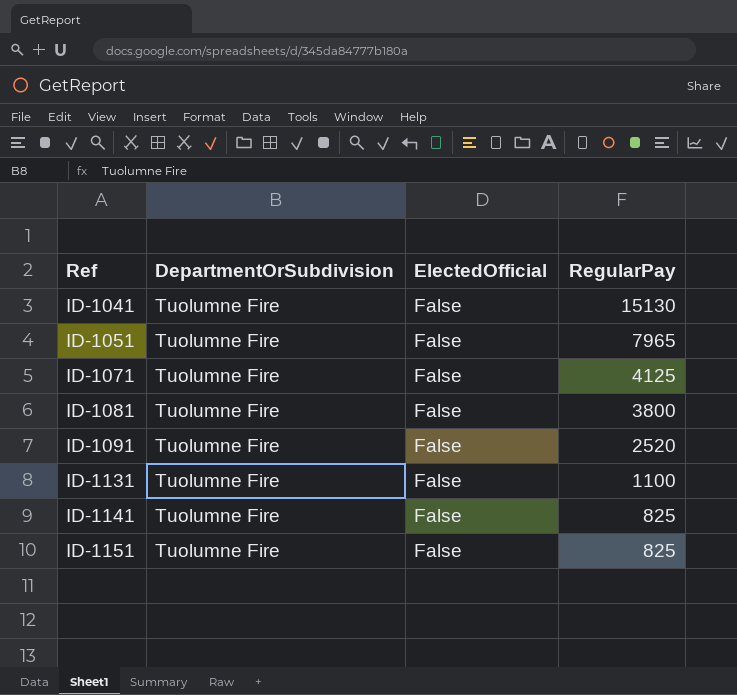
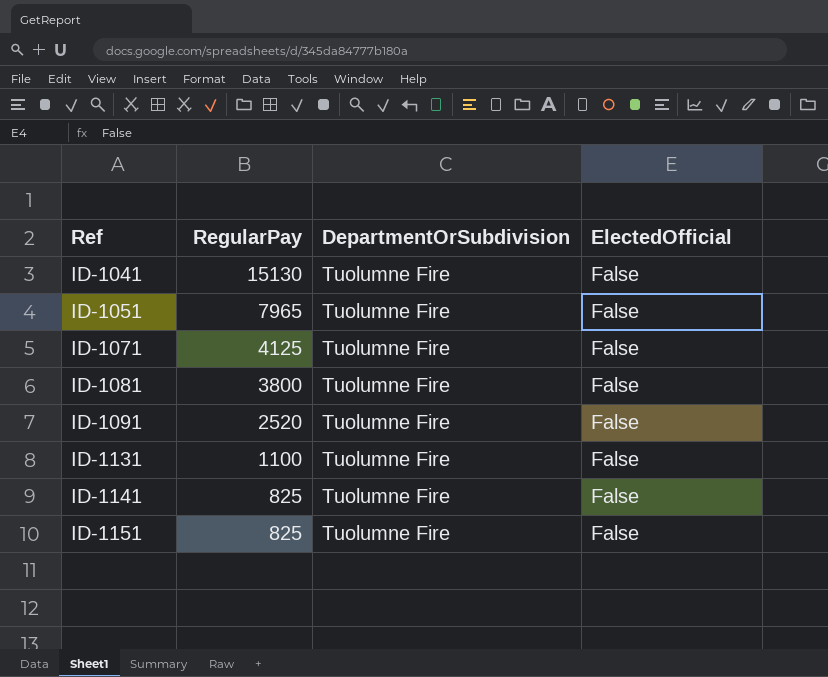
column RegularPay | position: 4 -> 2

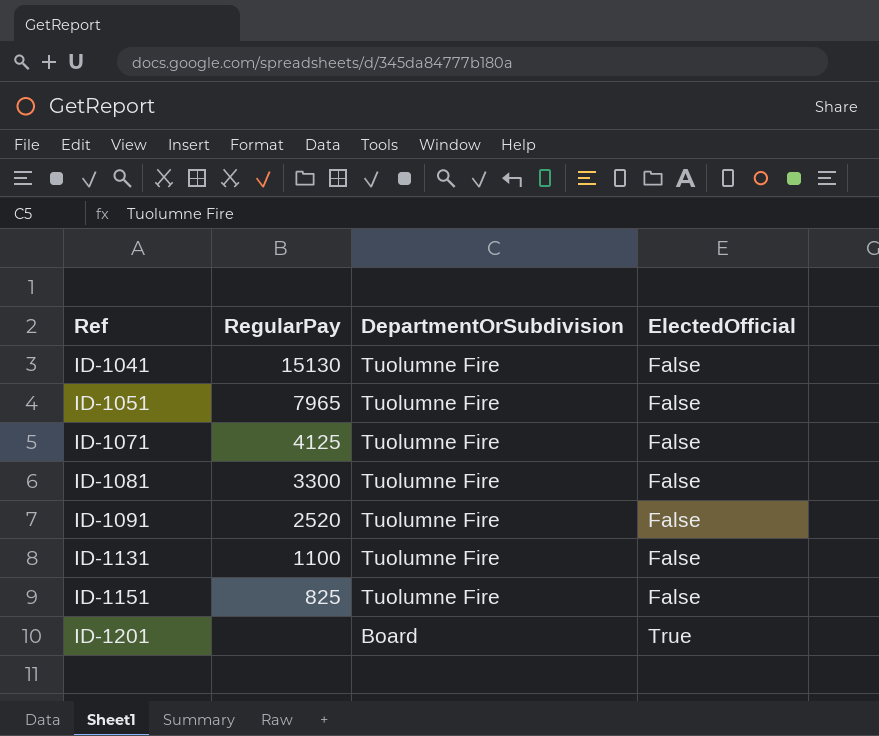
row ID-1141: 825 | Tuolumne Fire | False -> none
ID-1081 | RegularPay: 3800 -> 3300
row ID-1201: none -> none | Board | True

